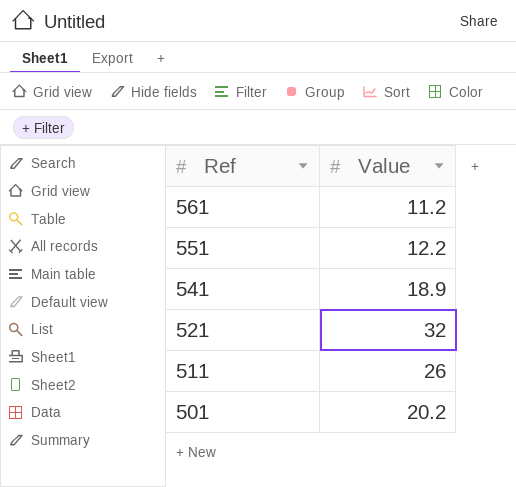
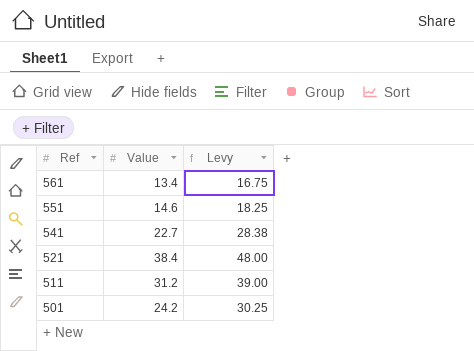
column Levy | formula: none -> [Value] * 1.25
561 | Value: 11.2 -> 13.4
551 | Value: 12.2 -> 14.6
541 | Value: 18.9 -> 22.7
521 | Value: 32 -> 38.4
511 | Value: 26 -> 31.2
501 | Value: 20.2 -> 24.2

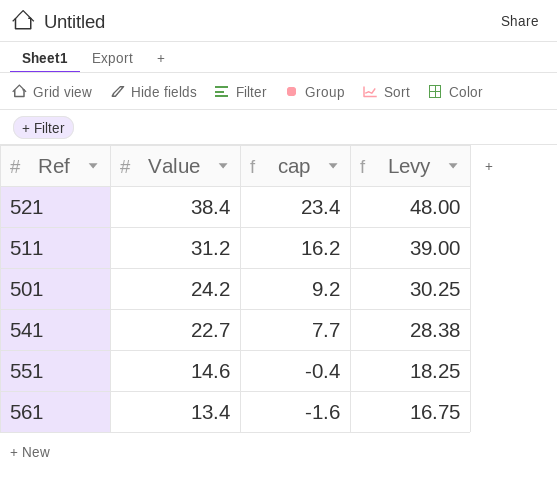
row order: Ref descending -> Value descending
column cap | formula: none -> [Value] - 15

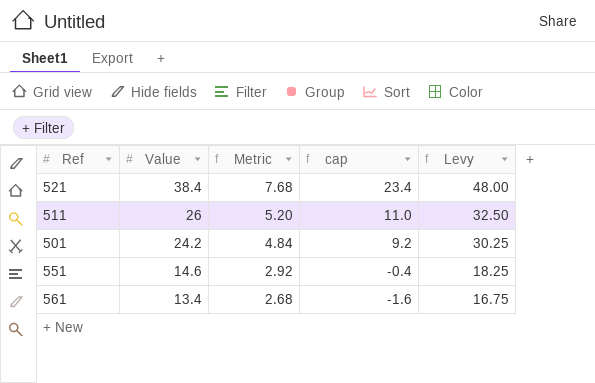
column Metric | formula: none -> [Value] * 0.2
row 541: 22.7 | 7.7 | 28.38 -> none
511 | Value: 31.2 -> 26
511 | cap: 16.2 -> 11.0
511 | Levy: 39.00 -> 32.50

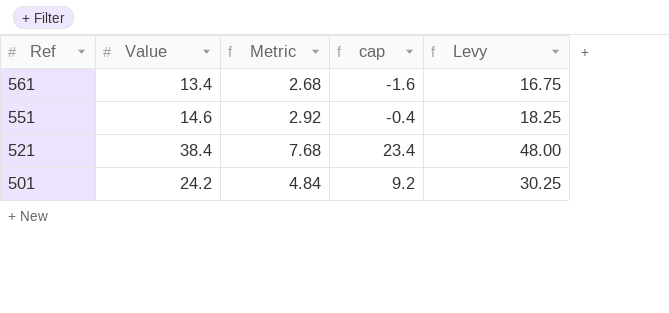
row order: Value descending -> Ref descending
row 511: 26 | 5.20 | 11.0 | 32.50 -> none

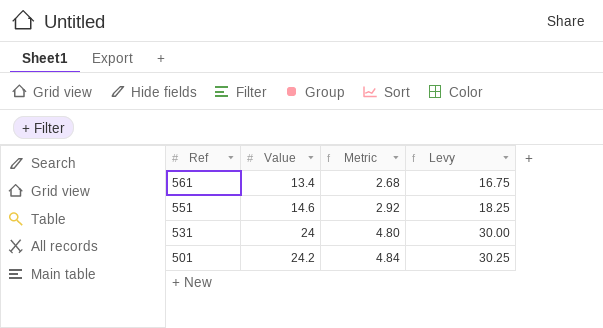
column cap | formula: [Value] - 15 -> none
row 521: 38.4 | 7.68 | 23.4 | 48.00 -> none
row 531: none -> 24 | 4.80 | 30.00

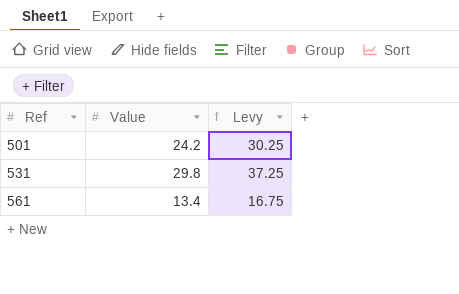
row order: Ref descending -> Ref ascending
column Metric | formula: [Value] * 0.2 -> none
row 551: 14.6 | 2.92 | 18.25 -> none
531 | Value: 24 -> 29.8
531 | Levy: 30.00 -> 37.25

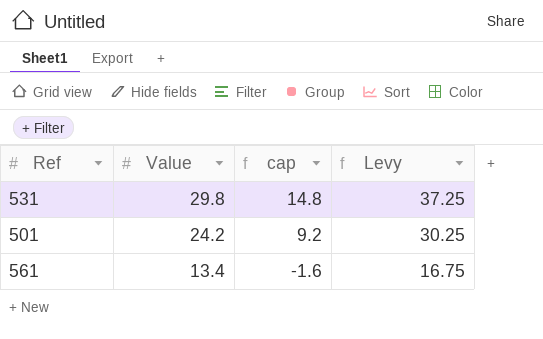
row order: Ref ascending -> Value descending
column cap | formula: none -> [Value] - 15

